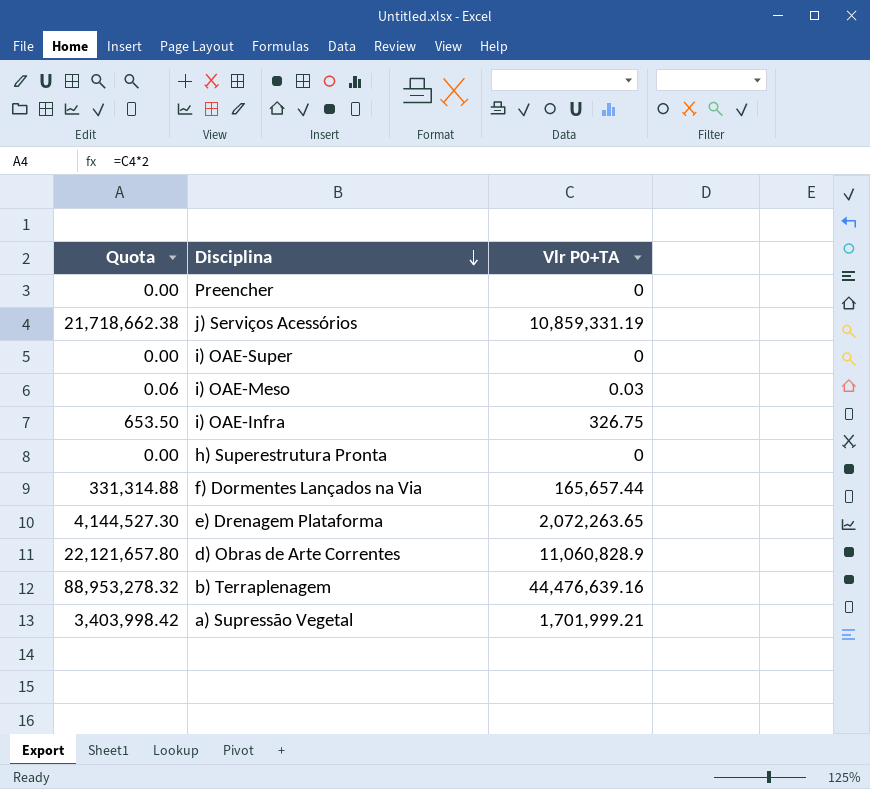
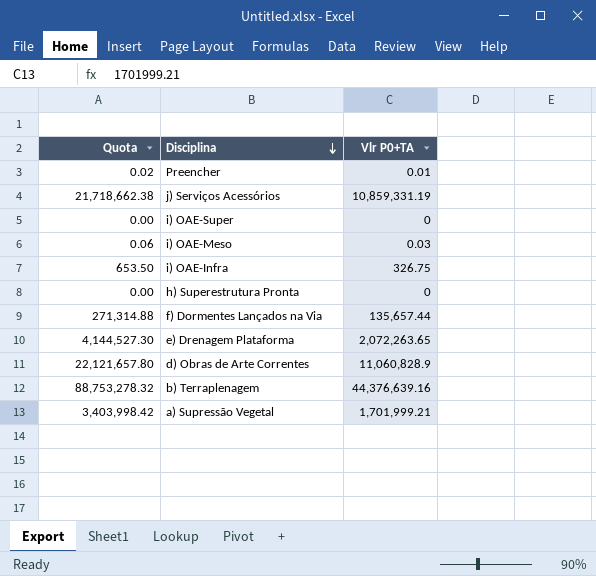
Preencher | Quota: 0.00 -> 0.02
Preencher | Vlr P0+TA: 0 -> 0.01
f) Dormentes Lançados na Via | Quota: 331,314.88 -> 271,314.88
f) Dormentes Lançados na Via | Vlr P0+TA: 165,657.44 -> 135,657.44
b) Terraplenagem | Quota: 88,953,278.32 -> 88,753,278.32
b) Terraplenagem | Vlr P0+TA: 44,476,639.16 -> 44,376,639.16

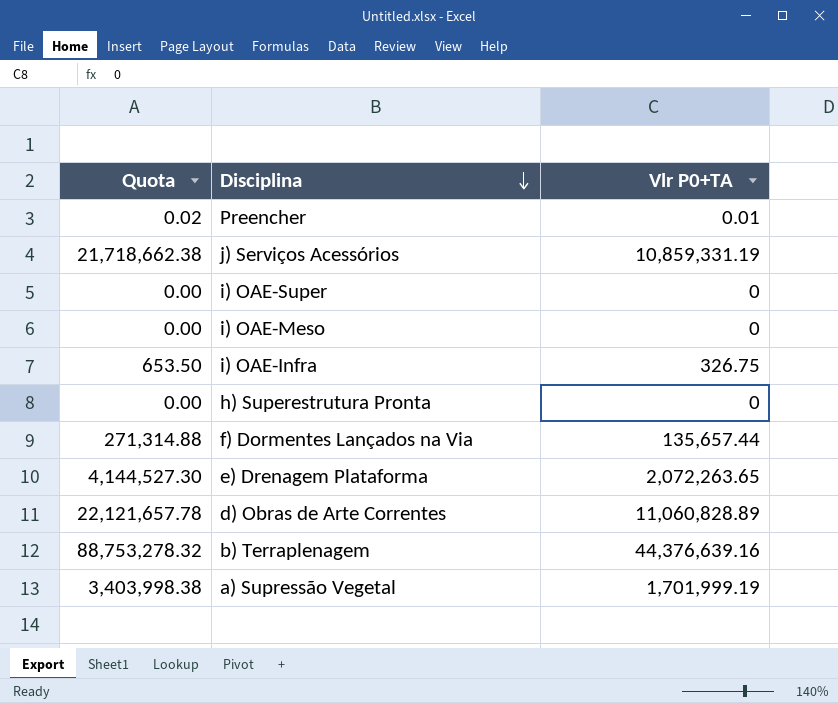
i) OAE-Meso | Quota: 0.06 -> 0.00
i) OAE-Meso | Vlr P0+TA: 0.03 -> 0
d) Obras de Arte Correntes | Quota: 22,121,657.80 -> 22,121,657.78
d) Obras de Arte Correntes | Vlr P0+TA: 11,060,828.9 -> 11,060,828.89
a) Supressão Vegetal | Quota: 3,403,998.42 -> 3,403,998.38
a) Supressão Vegetal | Vlr P0+TA: 1,701,999.21 -> 1,701,999.19

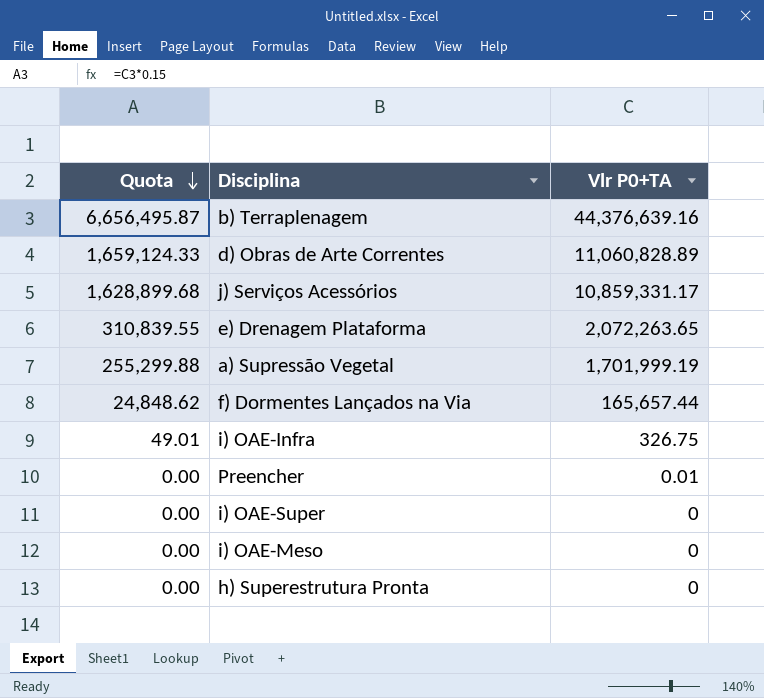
row order: Disciplina descending -> Quota descending
column Quota | formula: [Vlr P0+TA] * 2 -> [Vlr P0+TA] * 0.15
j) Serviços Acessórios | Vlr P0+TA: 10,859,331.19 -> 10,859,331.17
f) Dormentes Lançados na Via | Vlr P0+TA: 135,657.44 -> 165,657.44

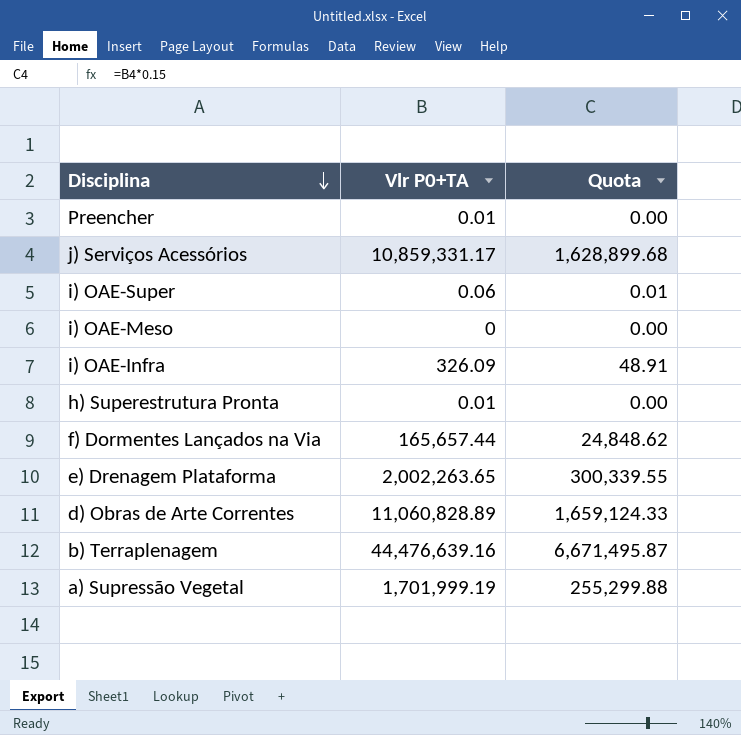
row order: Quota descending -> Disciplina descending
column Quota | position: 1 -> 3
i) OAE-Super | Vlr P0+TA: 0 -> 0.06
i) OAE-Super | Quota: 0.00 -> 0.01
i) OAE-Infra | Vlr P0+TA: 326.75 -> 326.09
i) OAE-Infra | Quota: 49.01 -> 48.91
h) Superestrutura Pronta | Vlr P0+TA: 0 -> 0.01
e) Drenagem Plataforma | Vlr P0+TA: 2,072,263.65 -> 2,002,263.65
e) Drenagem Plataforma | Quota: 310,839.55 -> 300,339.55
b) Terraplenagem | Vlr P0+TA: 44,376,639.16 -> 44,476,639.16
b) Terraplenagem | Quota: 6,656,495.87 -> 6,671,495.87

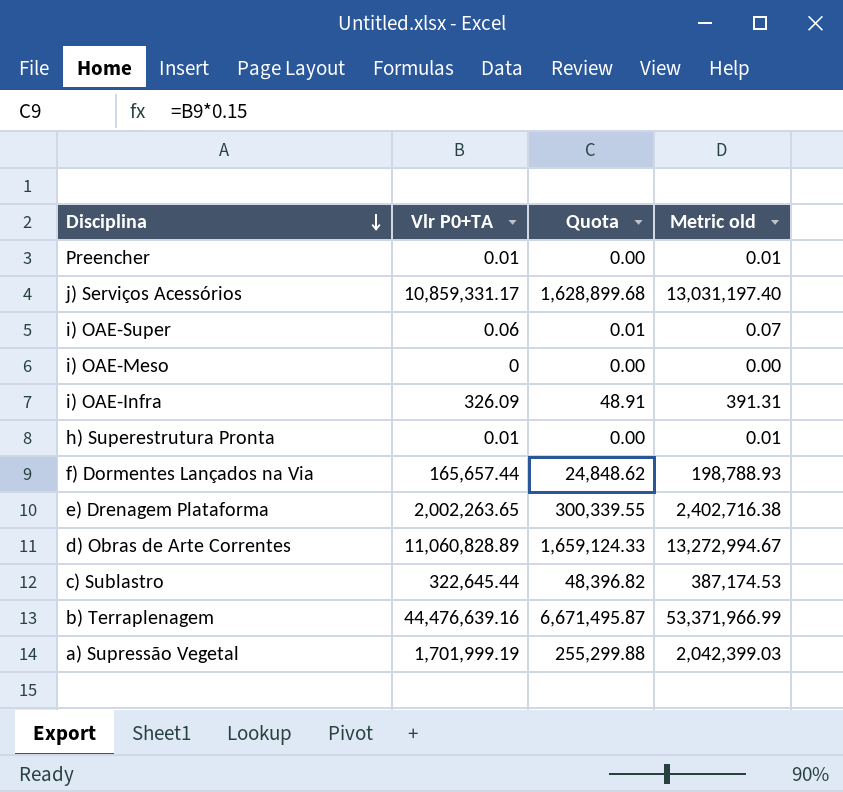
column Metric old | formula: none -> [Vlr P0+TA] * 1.2
row c) Sublastro: none -> 322,645.44 | 48,396.82 | 387,174.53

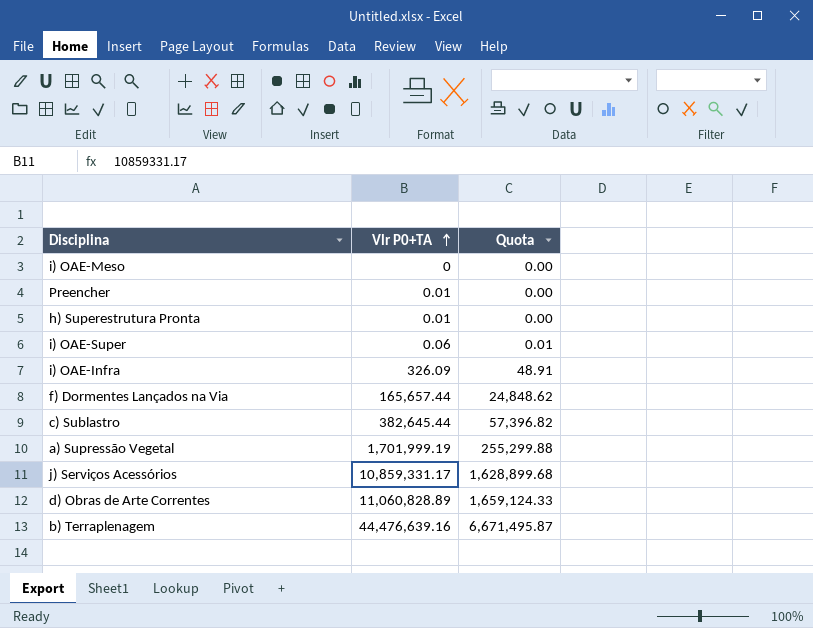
row order: Disciplina descending -> Vlr P0+TA ascending
column Metric old | formula: [Vlr P0+TA] * 1.2 -> none
row e) Drenagem Plataforma: 2,002,263.65 | 300,339.55 | 2,402,716.38 -> none
c) Sublastro | Vlr P0+TA: 322,645.44 -> 382,645.44
c) Sublastro | Quota: 48,396.82 -> 57,396.82

